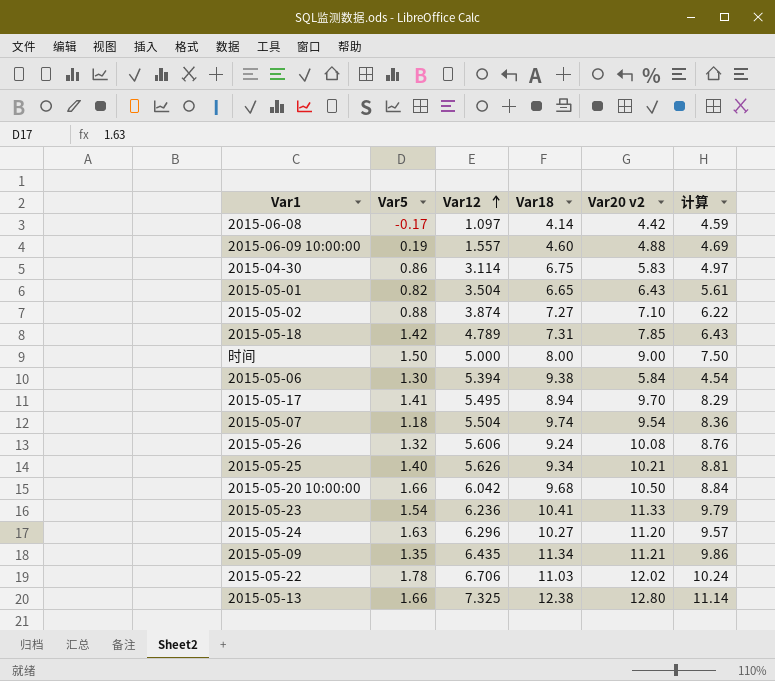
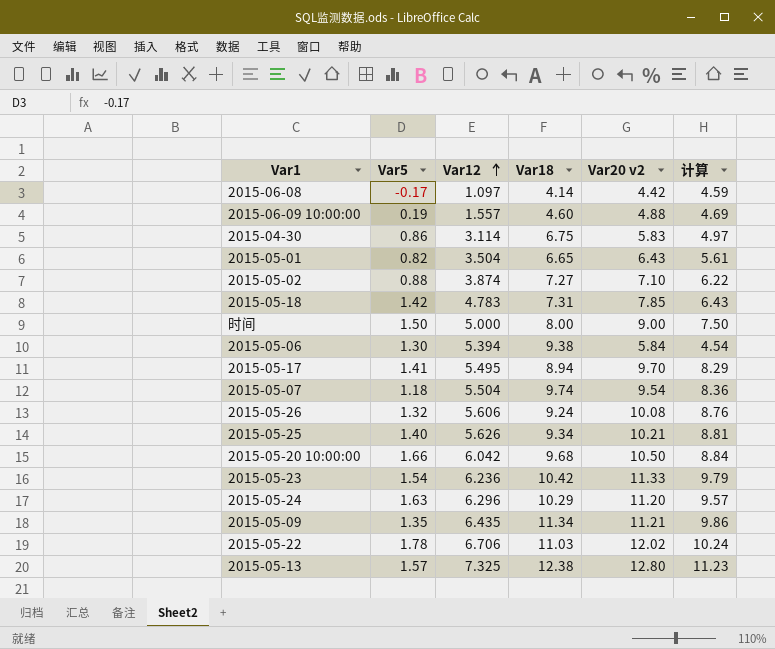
2015-05-18 | Var12: 4.789 -> 4.783
2015-05-23 | Var18: 10.41 -> 10.42
2015-05-24 | Var18: 10.27 -> 10.29
2015-05-13 | Var5: 1.66 -> 1.57
2015-05-13 | 计算: 11.14 -> 11.23

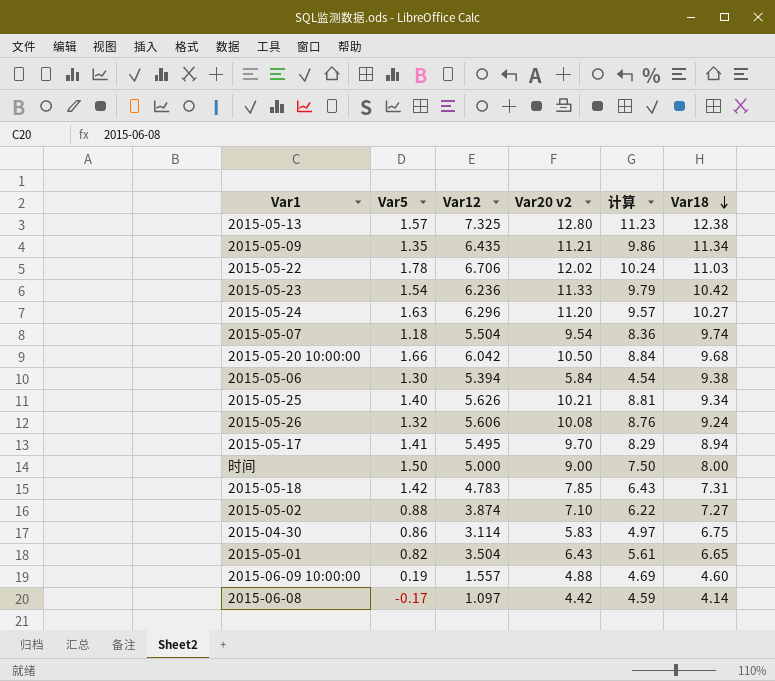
row order: Var12 ascending -> Var18 descending
column Var18 | position: 4 -> 6
2015-05-24 | Var18: 10.29 -> 10.27

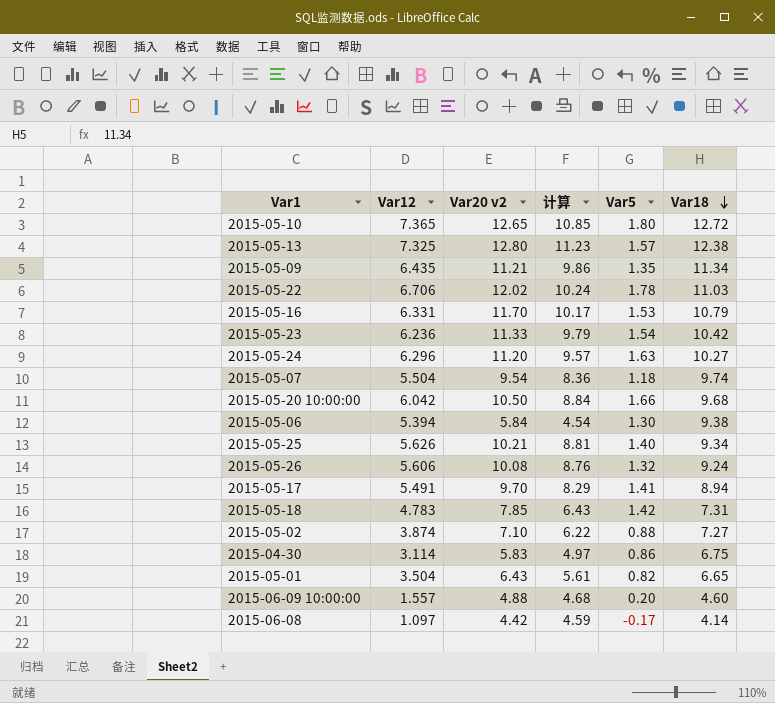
column Var5 | position: 2 -> 5
row 时间: 1.50 | 5.000 | 9.00 | 7.50 | 8.00 -> none
row 2015-05-10: none -> 7.365 | 12.65 | 10.85 | 1.80 | 12.72
row 2015-05-16: none -> 6.331 | 11.70 | 10.17 | 1.53 | 10.79
2015-05-17 | Var12: 5.495 -> 5.491
2015-06-09 10:00:00 | 计算: 4.69 -> 4.68
2015-06-09 10:00:00 | Var5: 0.19 -> 0.20

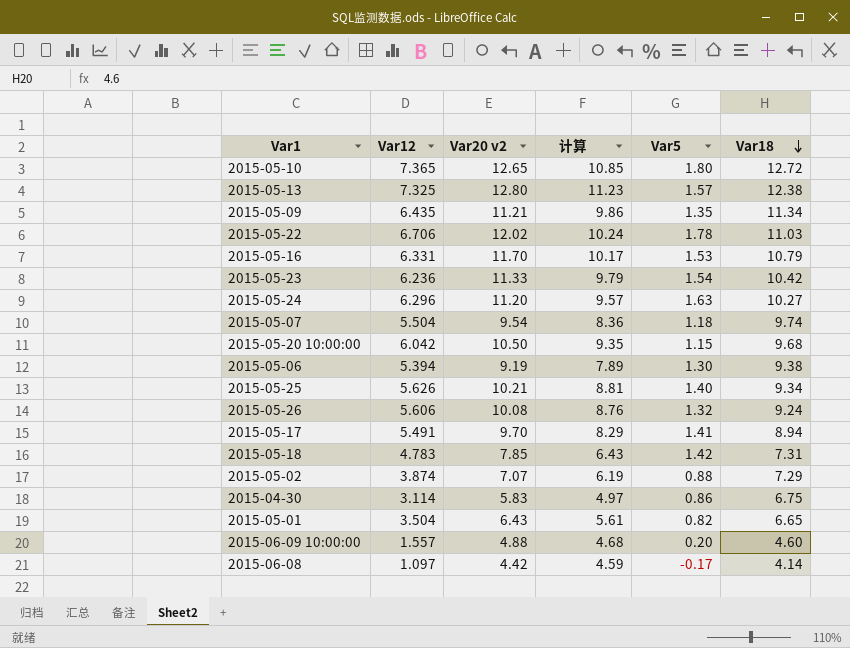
2015-05-20 10:00:00 | 计算: 8.84 -> 9.35
2015-05-20 10:00:00 | Var5: 1.66 -> 1.15
2015-05-06 | Var20 v2: 5.84 -> 9.19
2015-05-06 | 计算: 4.54 -> 7.89
2015-05-02 | Var20 v2: 7.10 -> 7.07
2015-05-02 | 计算: 6.22 -> 6.19
2015-05-02 | Var18: 7.27 -> 7.29

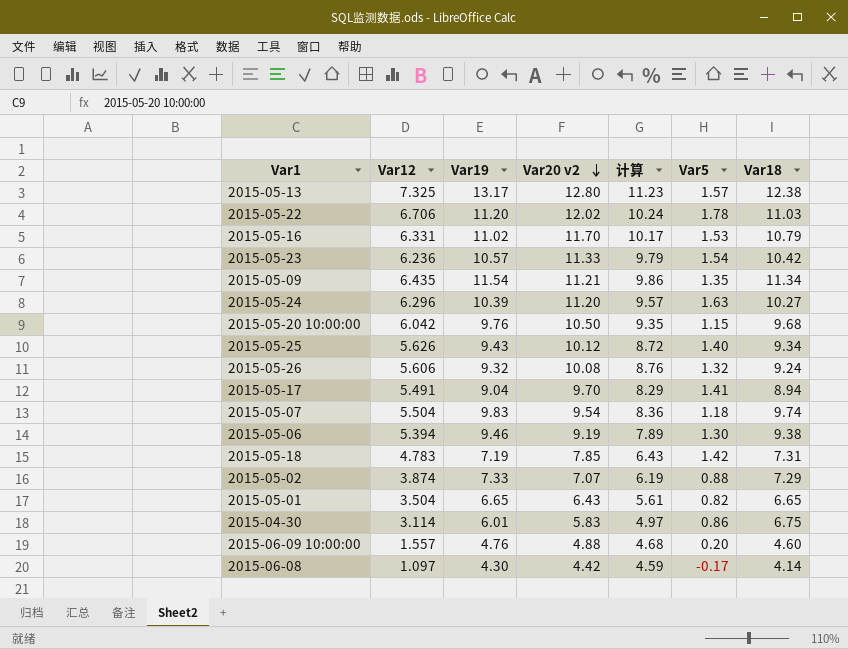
row order: Var18 descending -> Var20 v2 descending
column Var19 | position: none -> 3
row 2015-05-10: 7.365 | 12.65 | 10.85 | 1.80 | 12.72 -> none
2015-05-25 | Var20 v2: 10.21 -> 10.12
2015-05-25 | 计算: 8.81 -> 8.72

